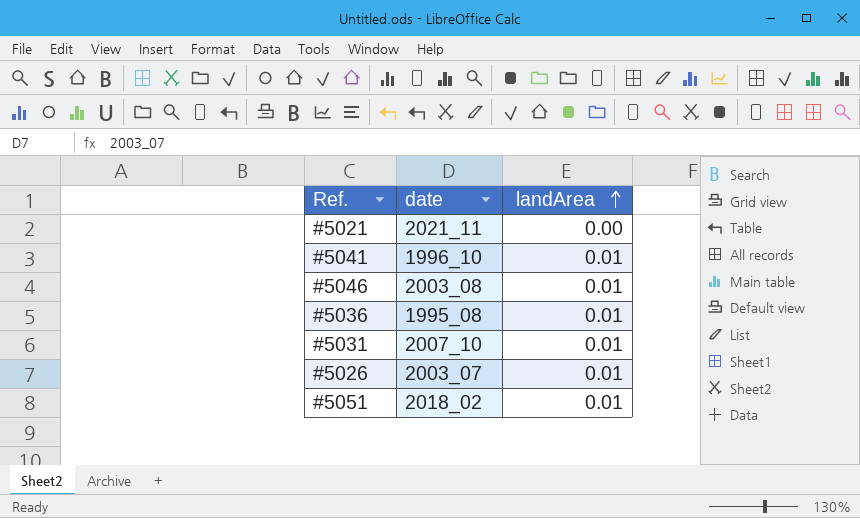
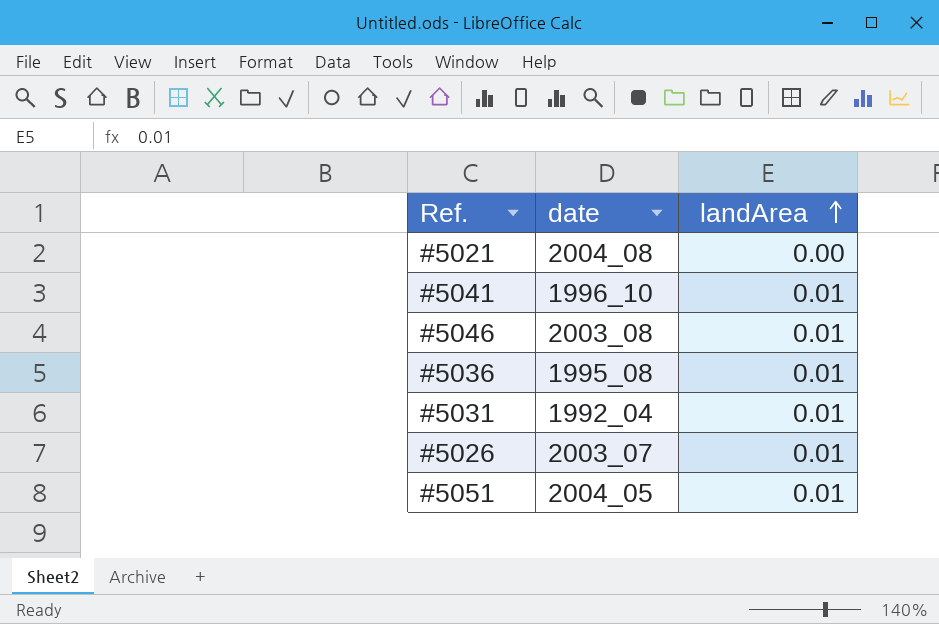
#5021 | date: 2021_11 -> 2004_08
#5031 | date: 2007_10 -> 1992_04
#5051 | date: 2018_02 -> 2004_05

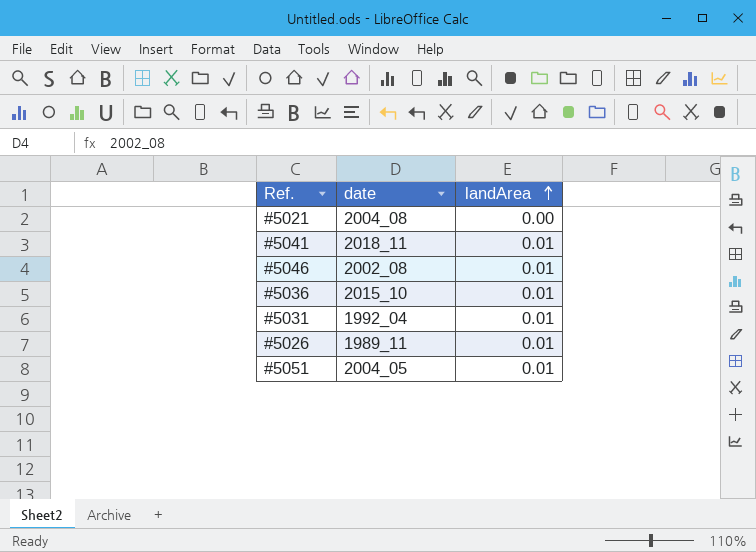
#5041 | date: 1996_10 -> 2018_11
#5046 | date: 2003_08 -> 2002_08
#5036 | date: 1995_08 -> 2015_10
#5026 | date: 2003_07 -> 1989_11

